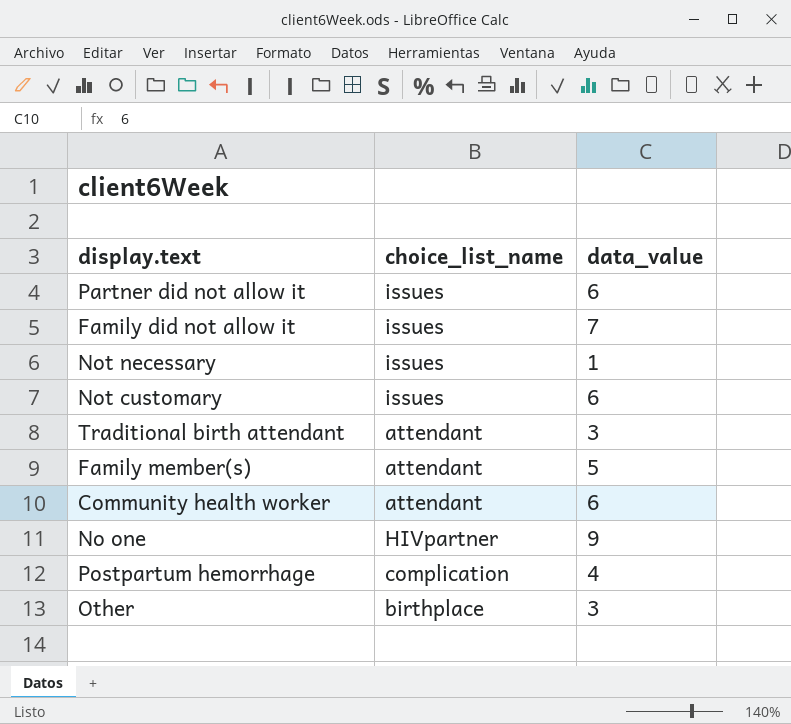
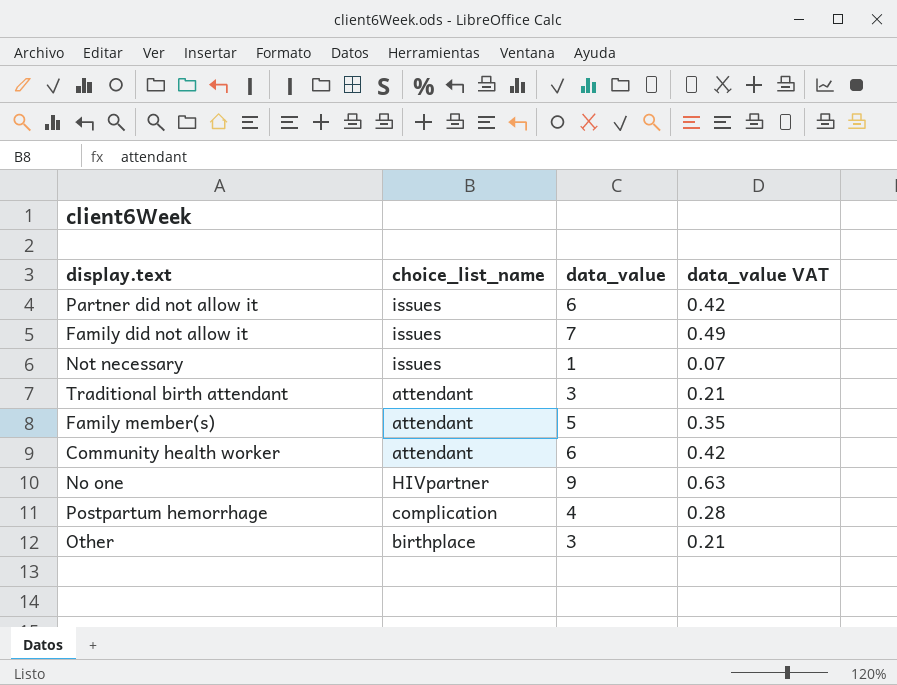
column data_value VAT | formula: none -> [data_value] * 0.07
row Not customary: issues | 6 -> none

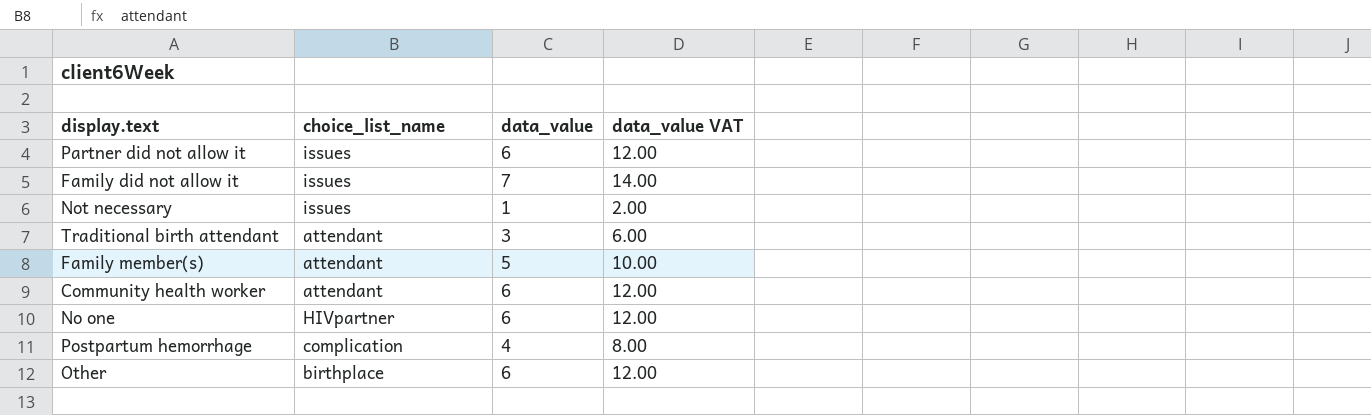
column data_value VAT | formula: [data_value] * 0.07 -> [data_value] * 2
No one | data_value: 9 -> 6
Other | data_value: 3 -> 6

